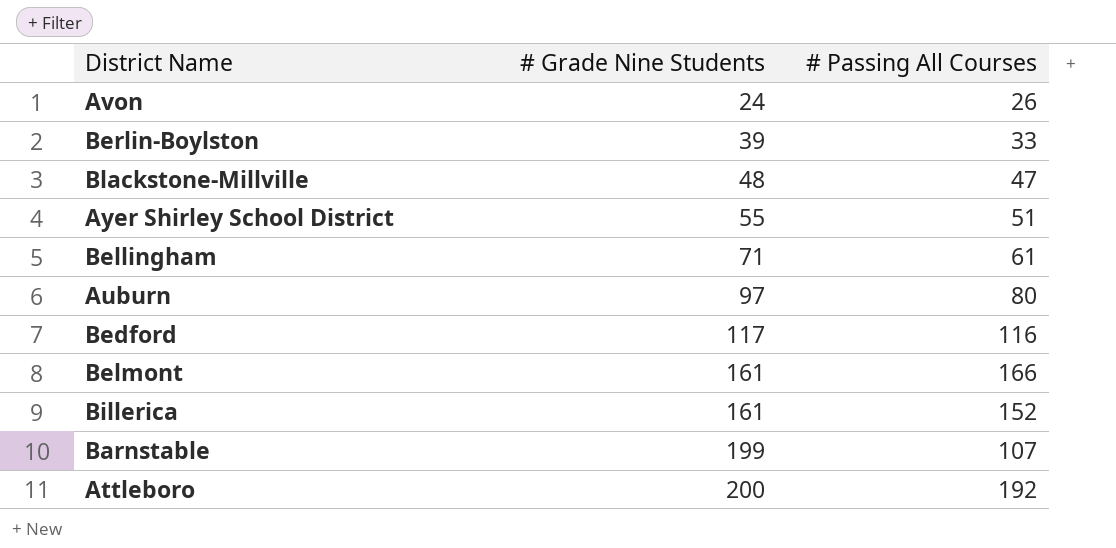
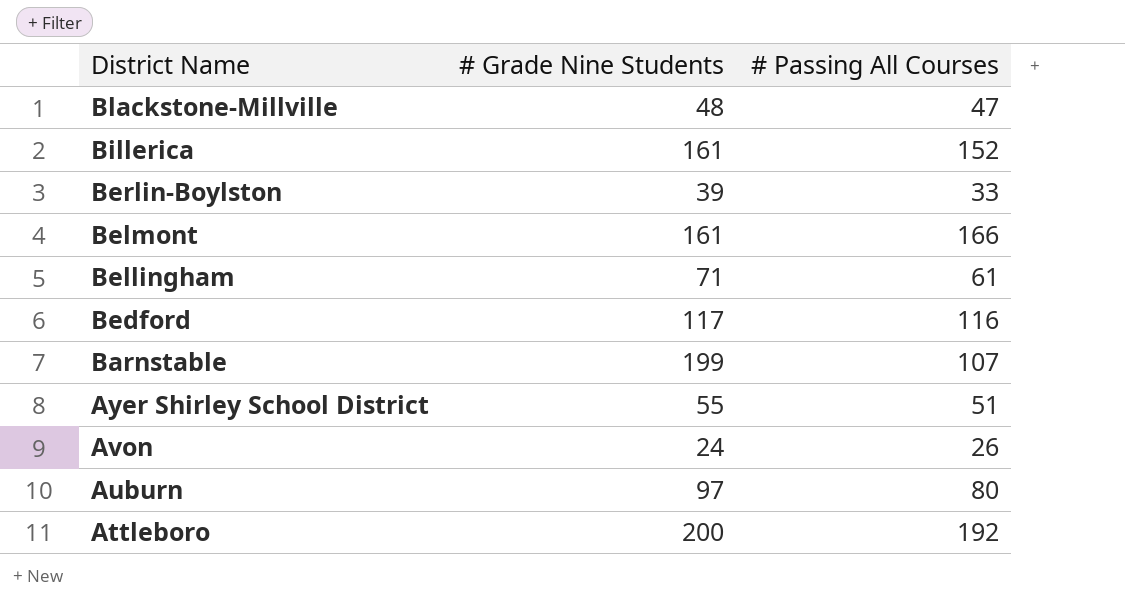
row order: # Grade Nine Students ascending -> District Name descending

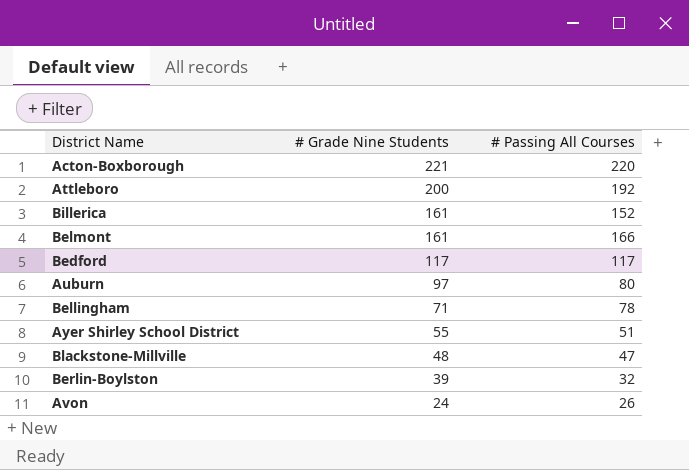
row order: District Name descending -> # Grade Nine Students descending
row Barnstable: 199 | 107 -> none
row Acton-Boxborough: none -> 221 | 220
Bedford | # Passing All Courses: 116 -> 117
Bellingham | # Passing All Courses: 61 -> 78
Berlin-Boylston | # Passing All Courses: 33 -> 32

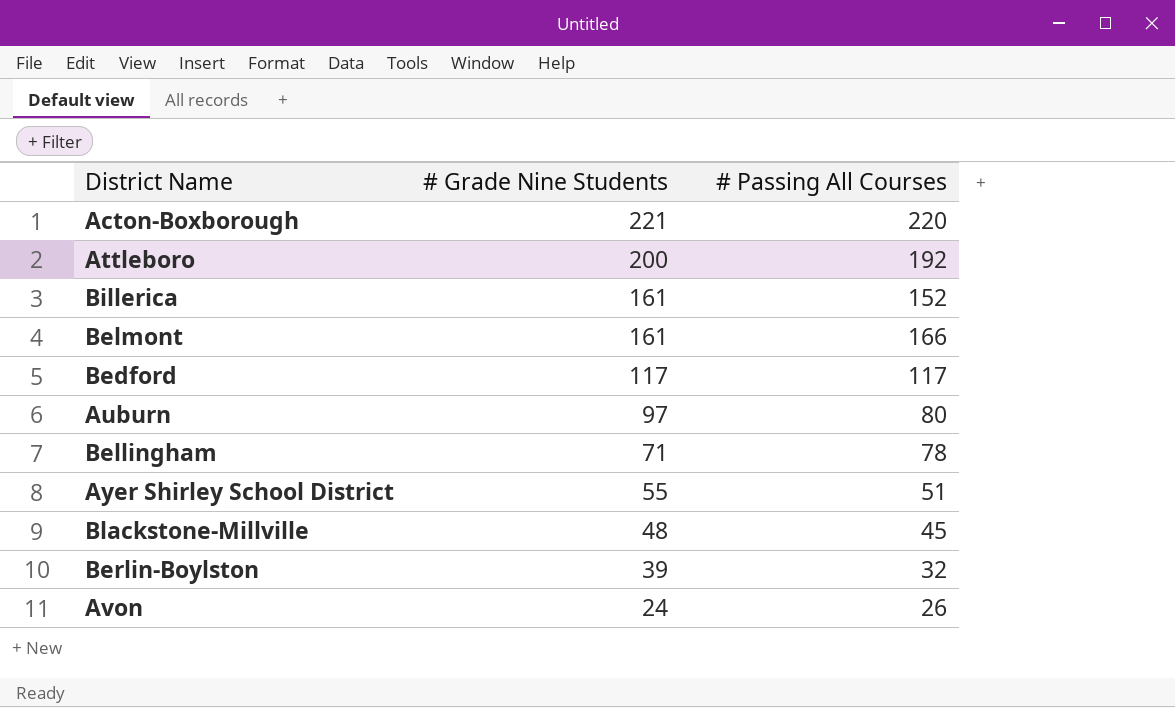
Blackstone-Millville | # Passing All Courses: 47 -> 45

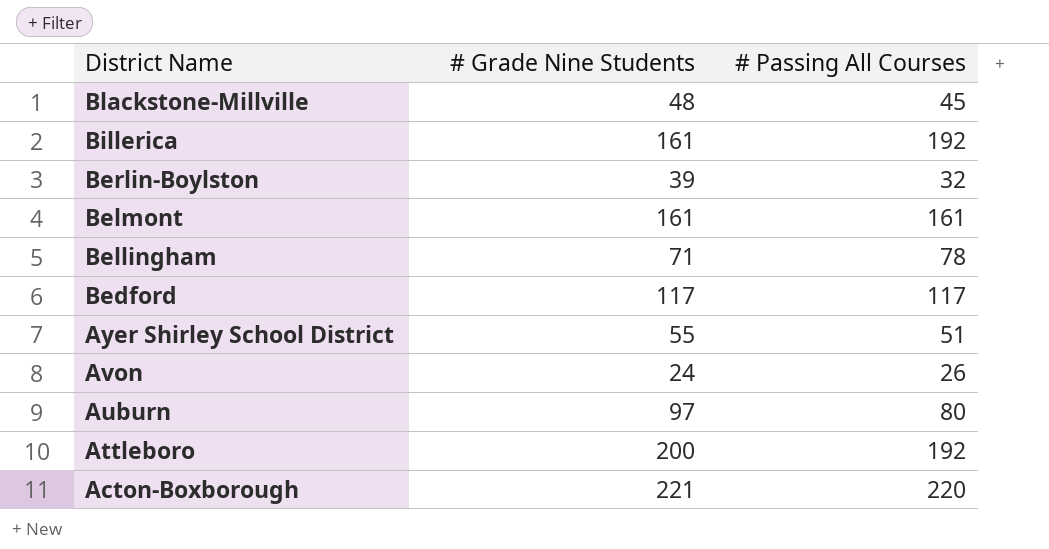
row order: # Grade Nine Students descending -> District Name descending
Billerica | # Passing All Courses: 152 -> 192
Belmont | # Passing All Courses: 166 -> 161

